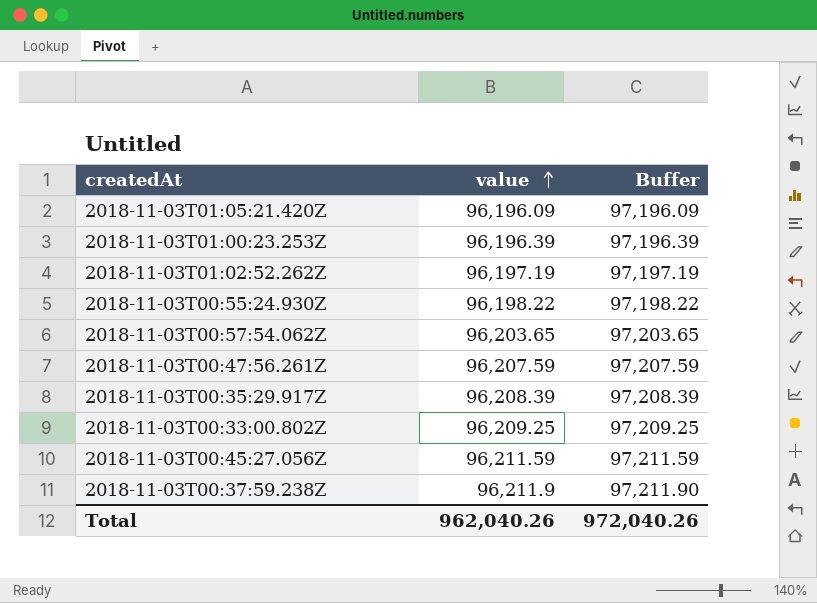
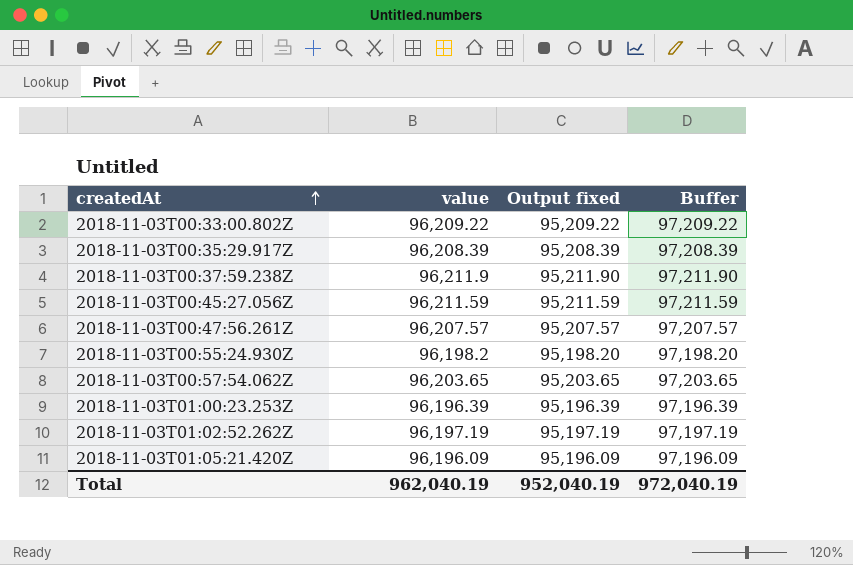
row order: value ascending -> createdAt ascending
column Output fixed | formula: none -> [value] - 1000
2018-11-03T00:33:00.802Z | value: 96,209.25 -> 96,209.22
2018-11-03T00:33:00.802Z | Buffer: 97,209.25 -> 97,209.22
2018-11-03T00:47:56.261Z | value: 96,207.59 -> 96,207.57
2018-11-03T00:47:56.261Z | Buffer: 97,207.59 -> 97,207.57
2018-11-03T00:55:24.930Z | value: 96,198.22 -> 96,198.2
2018-11-03T00:55:24.930Z | Buffer: 97,198.22 -> 97,198.20
Total | value: 962,040.26 -> 962,040.19
Total | Buffer: 972,040.26 -> 972,040.19

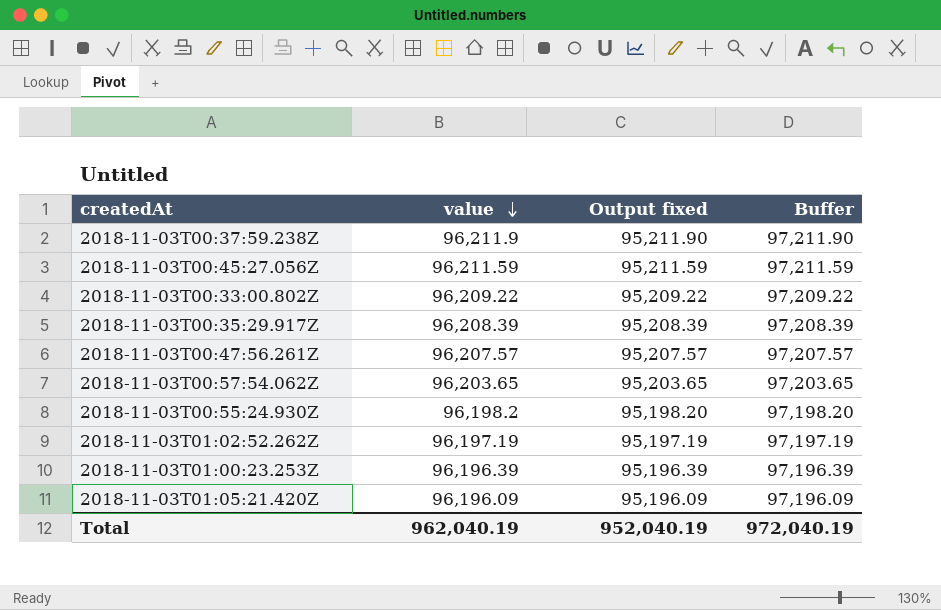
row order: createdAt ascending -> value descending

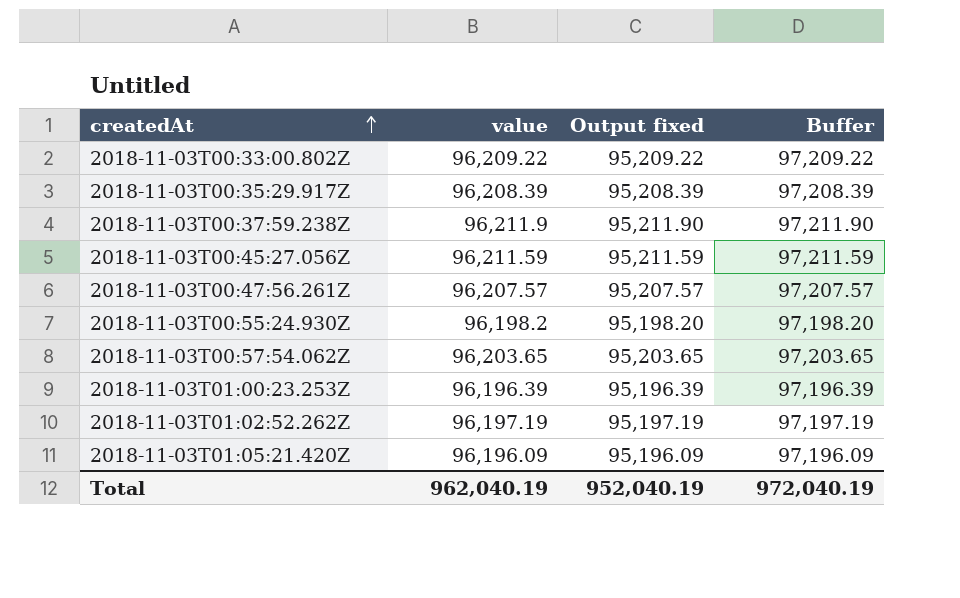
row order: value descending -> createdAt ascending

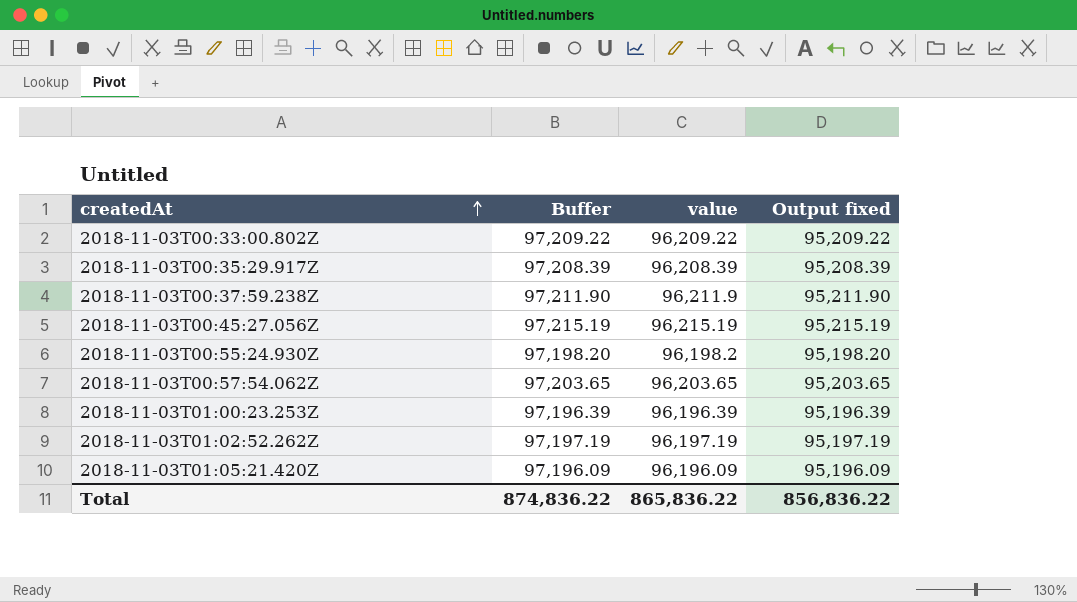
column Buffer | position: 4 -> 2
row 2018-11-03T00:47:56.261Z: 96,207.57 | 95,207.57 | 97,207.57 -> none
2018-11-03T00:45:27.056Z | Buffer: 97,211.59 -> 97,215.19
2018-11-03T00:45:27.056Z | value: 96,211.59 -> 96,215.19
2018-11-03T00:45:27.056Z | Output fixed: 95,211.59 -> 95,215.19
Total | Buffer: 972,040.19 -> 874,836.22
Total | value: 962,040.19 -> 865,836.22
Total | Output fixed: 952,040.19 -> 856,836.22

